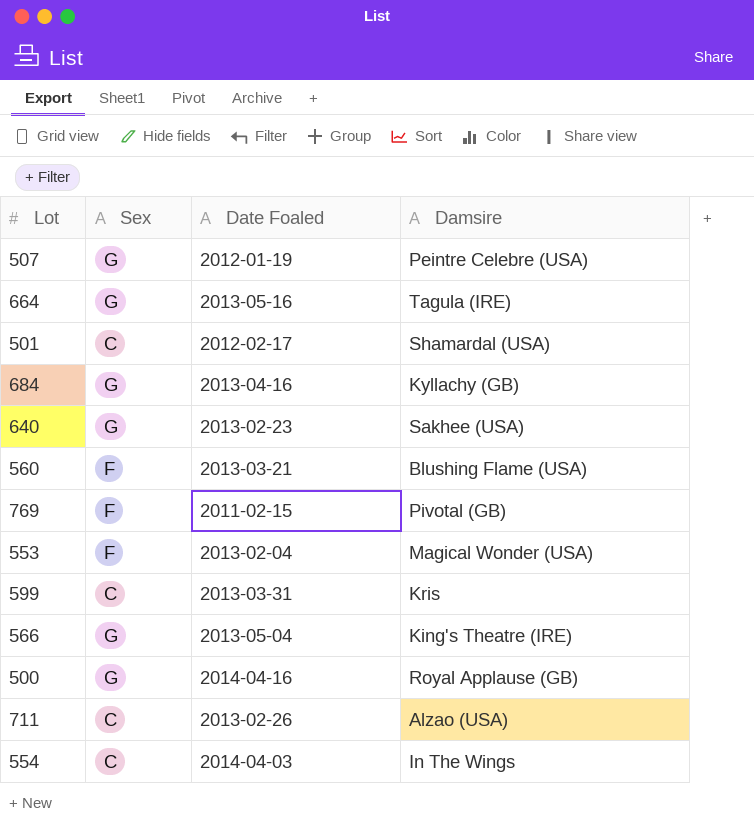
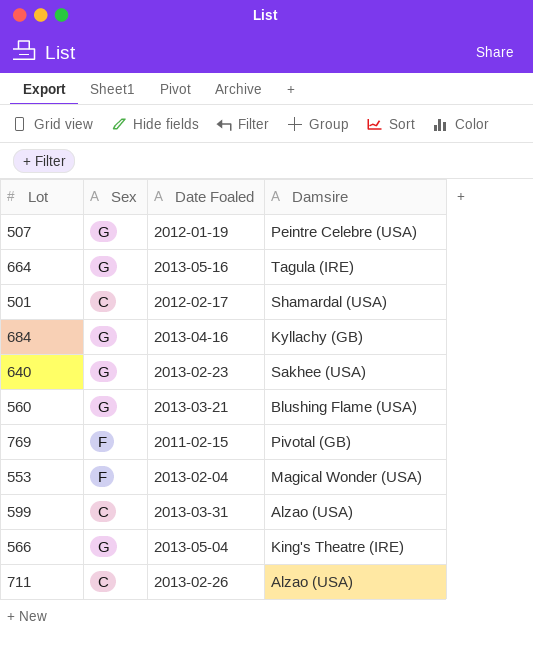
row 500: G | 2014-04-16 | Royal Applause (GB) -> none
row 554: C | 2014-04-03 | In The Wings -> none
560 | Sex: F -> G
599 | Damsire: Kris -> Alzao (USA)

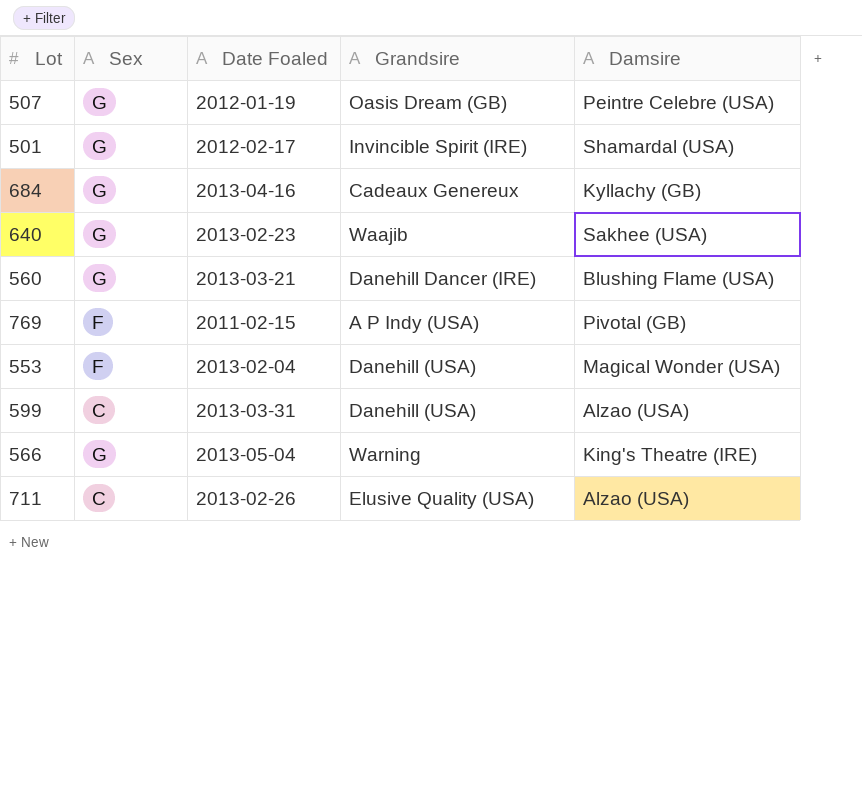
column Grandsire | position: none -> 4
row 664: G | 2013-05-16 | Tagula (IRE) -> none
501 | Sex: C -> G

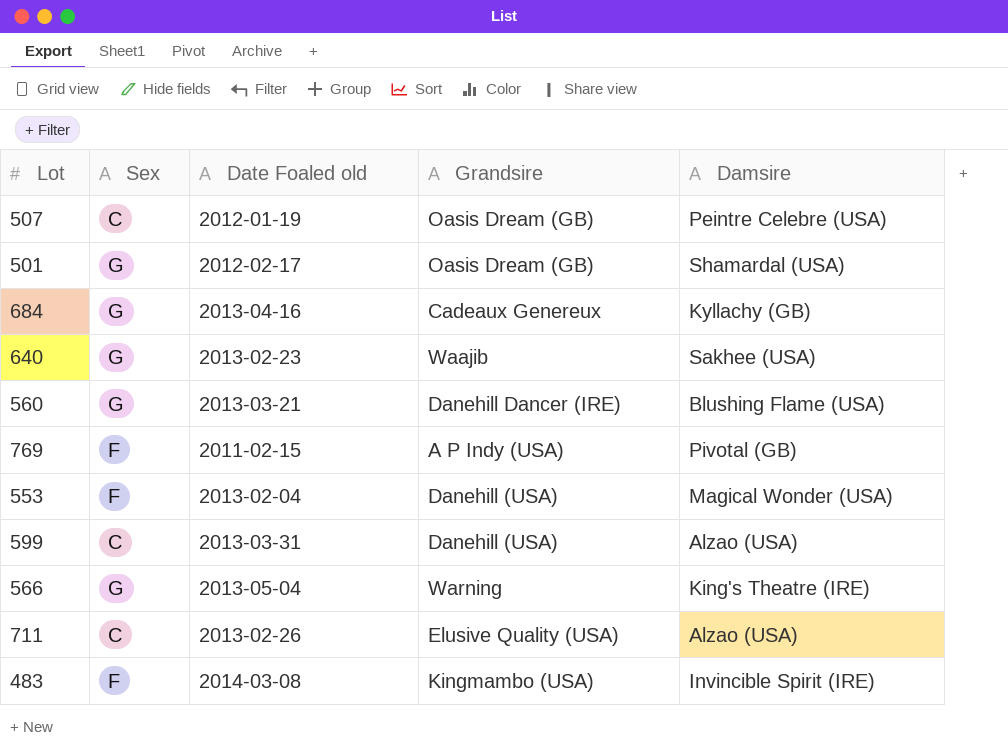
column name: Date Foaled -> Date Foaled old
507 | Sex: G -> C
501 | Grandsire: Invincible Spirit (IRE) -> Oasis Dream (GB)
row 483: none -> F | 2014-03-08 | Kingmambo (USA) | Invincible Spirit (IRE)

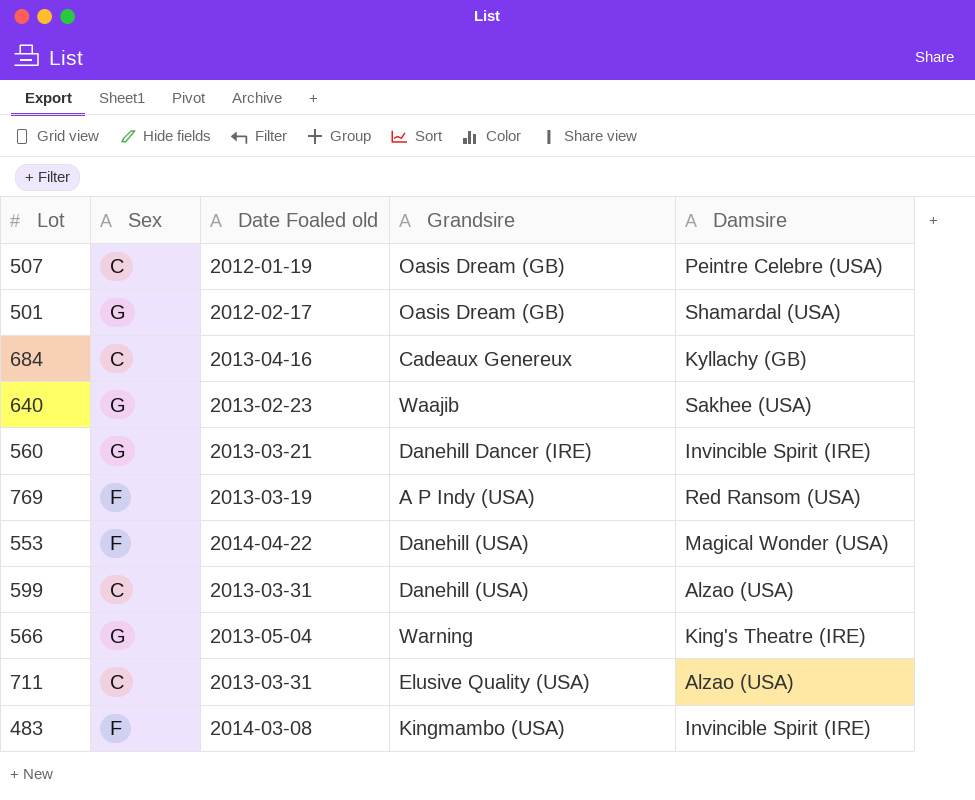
684 | Sex: G -> C
560 | Damsire: Blushing Flame (USA) -> Invincible Spirit (IRE)
769 | Date Foaled old: 2011-02-15 -> 2013-03-19
769 | Damsire: Pivotal (GB) -> Red Ransom (USA)
553 | Date Foaled old: 2013-02-04 -> 2014-04-22
711 | Date Foaled old: 2013-02-26 -> 2013-03-31

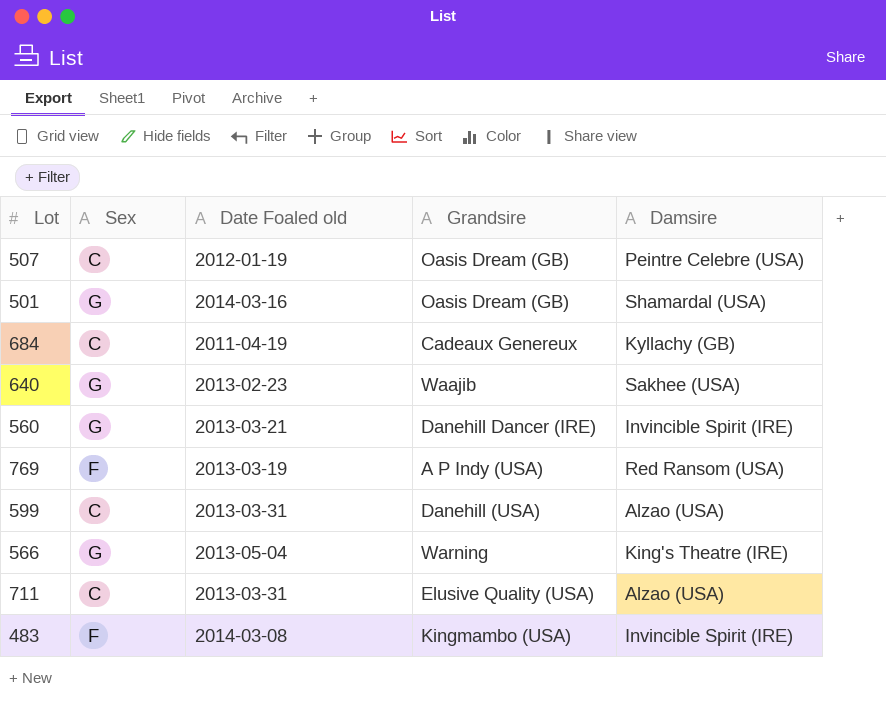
row 553: F | 2014-04-22 | Danehill (USA) | Magical Wonder (USA) -> none
501 | Date Foaled old: 2012-02-17 -> 2014-03-16
684 | Date Foaled old: 2013-04-16 -> 2011-04-19

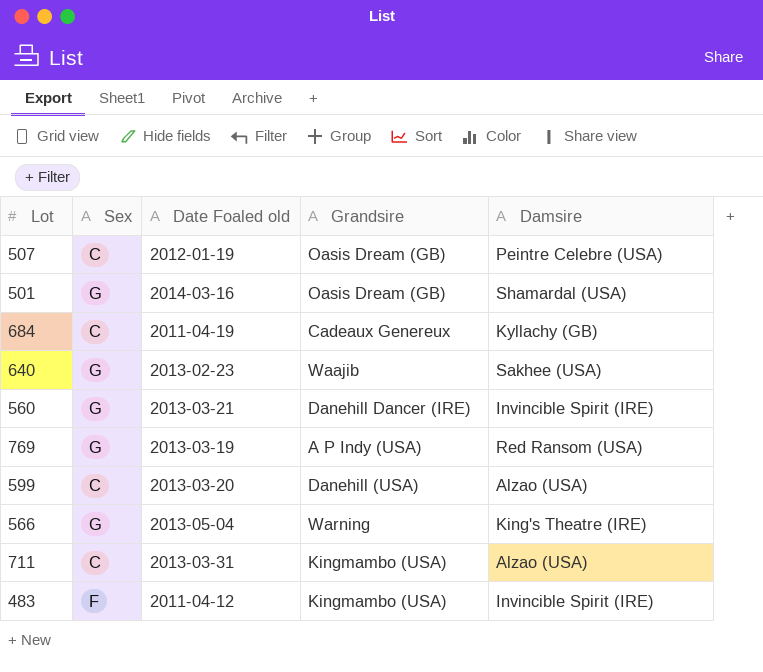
769 | Sex: F -> G
599 | Date Foaled old: 2013-03-31 -> 2013-03-20
711 | Grandsire: Elusive Quality (USA) -> Kingmambo (USA)
483 | Date Foaled old: 2014-03-08 -> 2011-04-12

